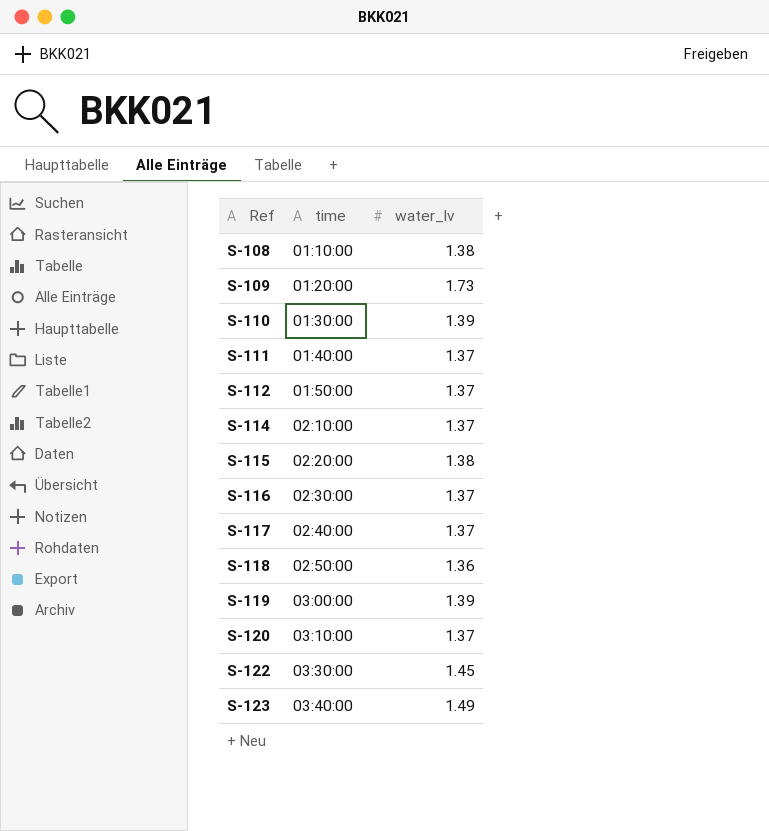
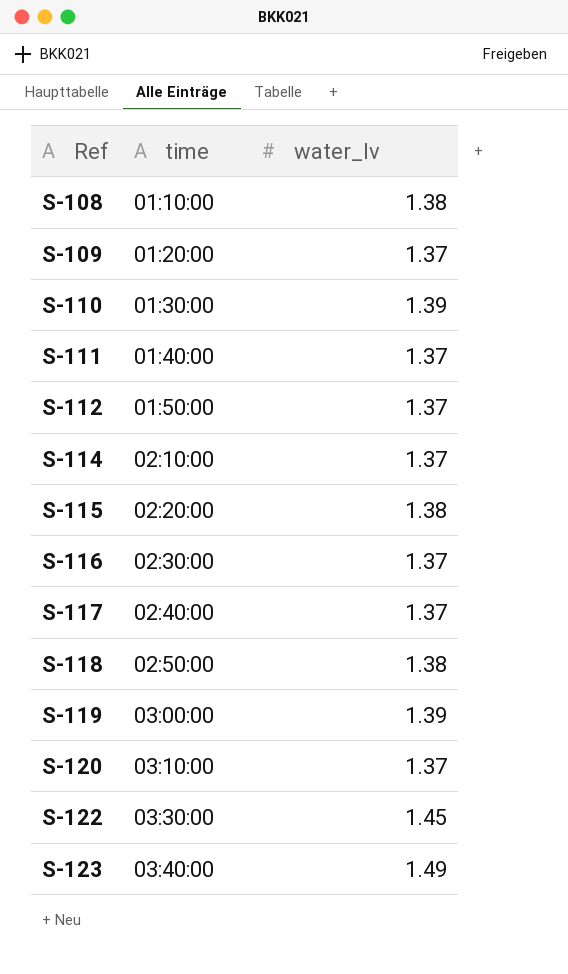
S-109 | water_lv: 1.73 -> 1.37
S-118 | water_lv: 1.36 -> 1.38

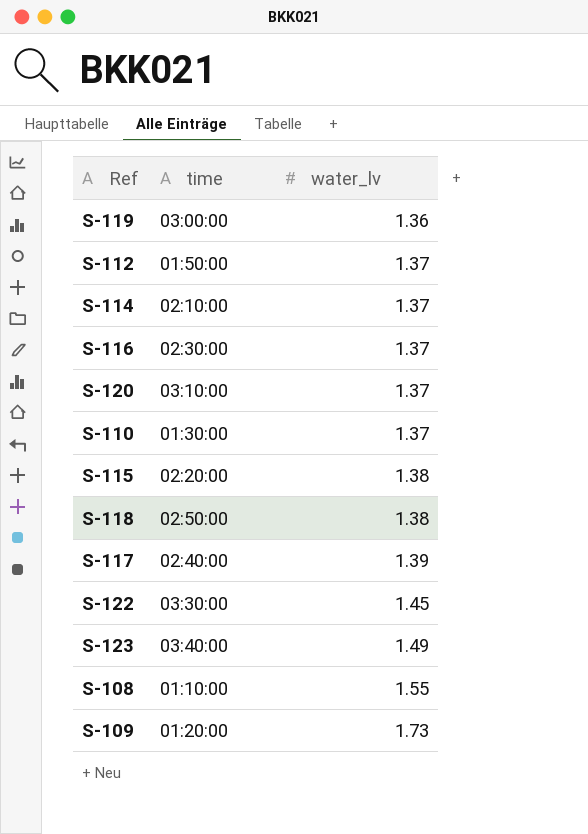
row order: Ref ascending -> water_lv ascending
row S-111: 01:40:00 | 1.37 -> none
S-119 | water_lv: 1.39 -> 1.36
S-110 | water_lv: 1.39 -> 1.37
S-117 | water_lv: 1.37 -> 1.39
S-108 | water_lv: 1.38 -> 1.55
S-109 | water_lv: 1.37 -> 1.73

